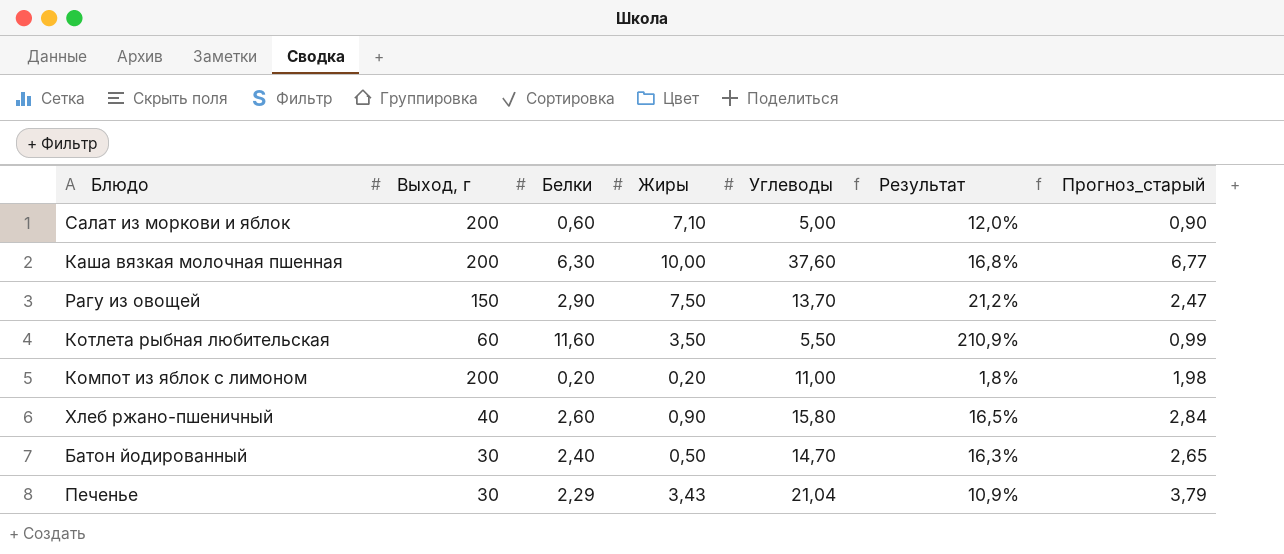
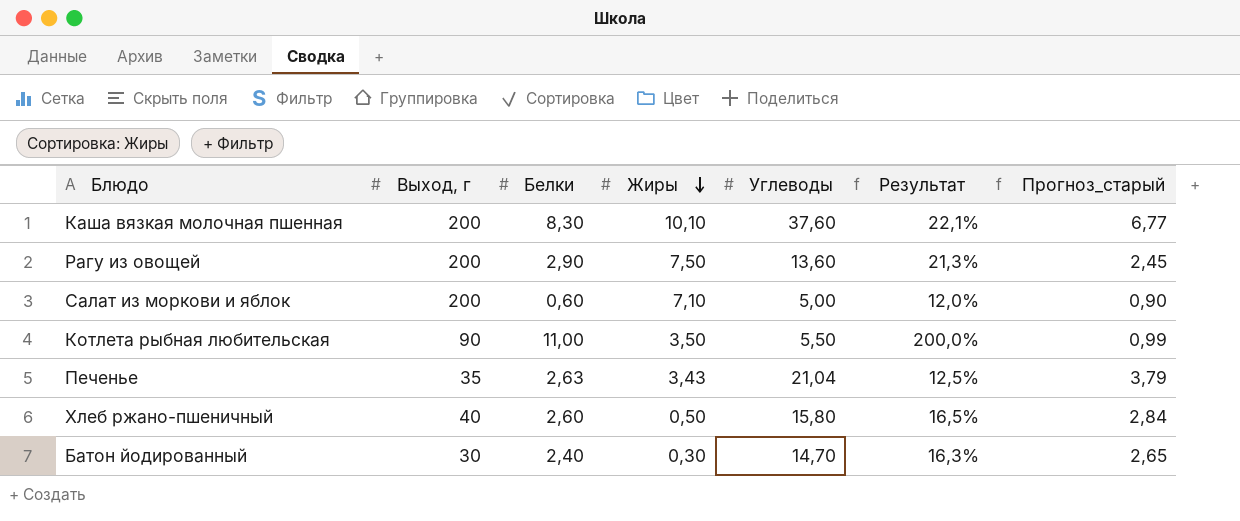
row order: none -> Жиры descending
row Компот из яблок с лимоном: 200 | 0,20 | 0,20 | 11,00 | 1,8% | 1,98 -> none
Каша вязкая молочная пшенная | Белки: 6,30 -> 8,30
Каша вязкая молочная пшенная | Жиры: 10,00 -> 10,10
Каша вязкая молочная пшенная | Результат: 16,8% -> 22,1%
Рагу из овощей | Выход, г: 150 -> 200
Рагу из овощей | Углеводы: 13,70 -> 13,60
Рагу из овощей | Результат: 21,2% -> 21,3%
Рагу из овощей | Прогноз_старый: 2,47 -> 2,45
Котлета рыбная любительская | Выход, г: 60 -> 90
Котлета рыбная любительская | Белки: 11,60 -> 11,00
Котлета рыбная любительская | Результат: 210,9% -> 200,0%
Печенье | Выход, г: 30 -> 35
Печенье | Белки: 2,29 -> 2,63
Печенье | Результат: 10,9% -> 12,5%
Хлеб ржано-пшеничный | Жиры: 0,90 -> 0,50
Батон йодированный | Жиры: 0,50 -> 0,30

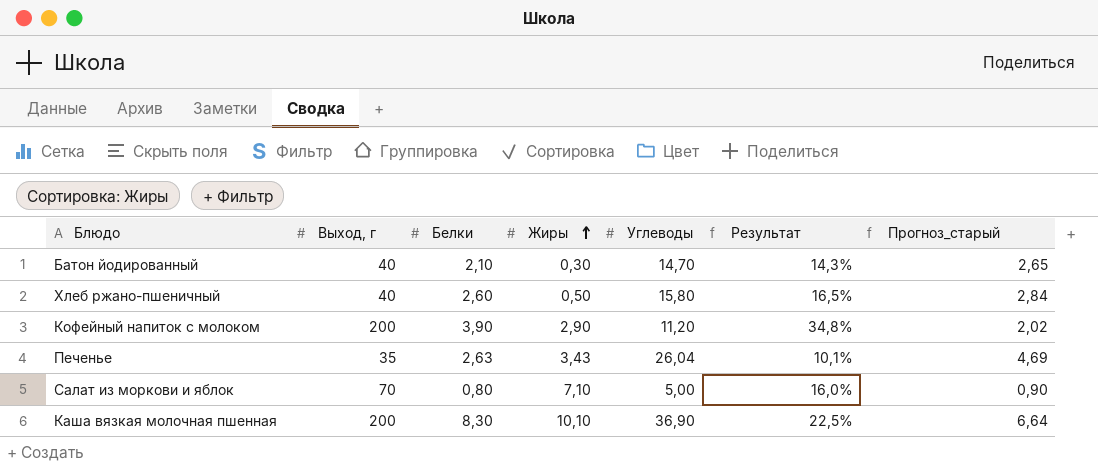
row order: Жиры descending -> Жиры ascending
row Рагу из овощей: 200 | 2,90 | 7,50 | 13,60 | 21,3% | 2,45 -> none
row Котлета рыбная любительская: 90 | 11,00 | 3,50 | 5,50 | 200,0% | 0,99 -> none
Батон йодированный | Выход, г: 30 -> 40
Батон йодированный | Белки: 2,40 -> 2,10
Батон йодированный | Результат: 16,3% -> 14,3%
row Кофейный напиток с молоком: none -> 200 | 3,90 | 2,90 | 11,20 | 34,8% | 2,02
Печенье | Углеводы: 21,04 -> 26,04
Печенье | Результат: 12,5% -> 10,1%
Печенье | Прогноз_старый: 3,79 -> 4,69
Салат из моркови и яблок | Выход, г: 200 -> 70
Салат из моркови и яблок | Белки: 0,60 -> 0,80
Салат из моркови и яблок | Результат: 12,0% -> 16,0%
Каша вязкая молочная пшенная | Углеводы: 37,60 -> 36,90
Каша вязкая молочная пшенная | Результат: 22,1% -> 22,5%
Каша вязкая молочная пшенная | Прогноз_старый: 6,77 -> 6,64

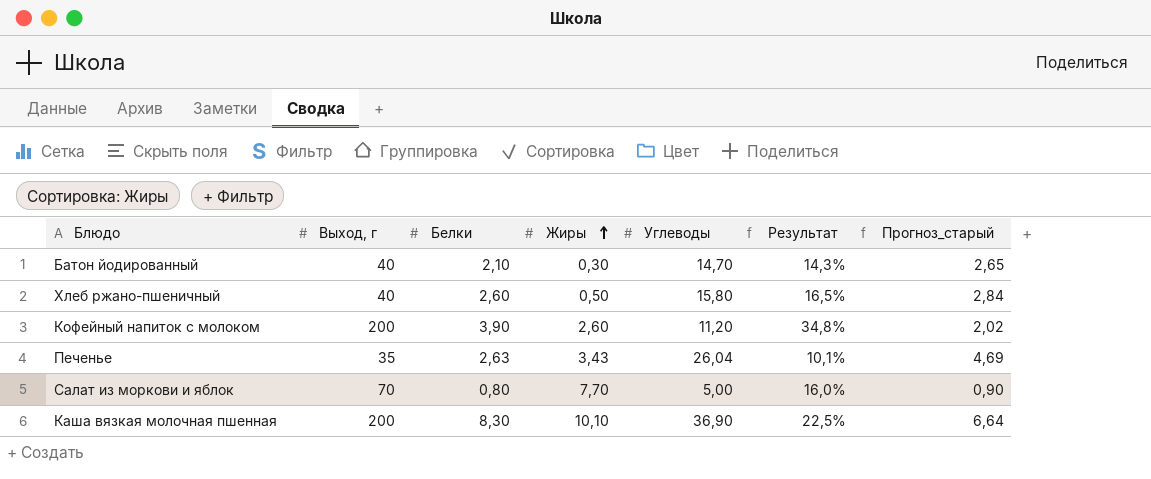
Кофейный напиток с молоком | Жиры: 2,90 -> 2,60
Салат из моркови и яблок | Жиры: 7,10 -> 7,70

